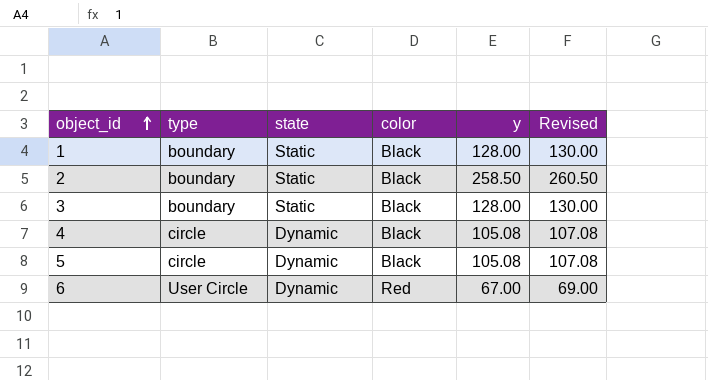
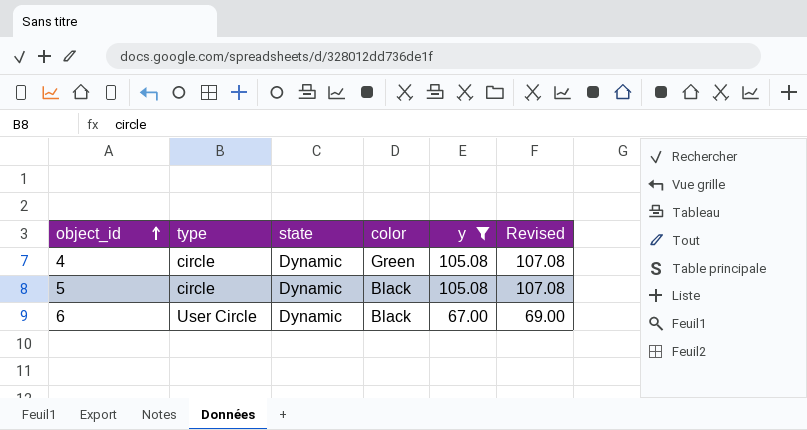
filter: none -> y <= 105.08
4 | color: Black -> Green
6 | color: Red -> Black

